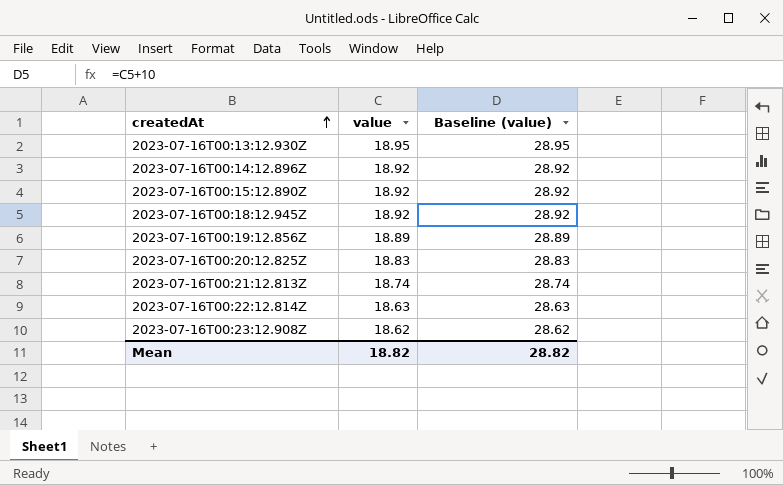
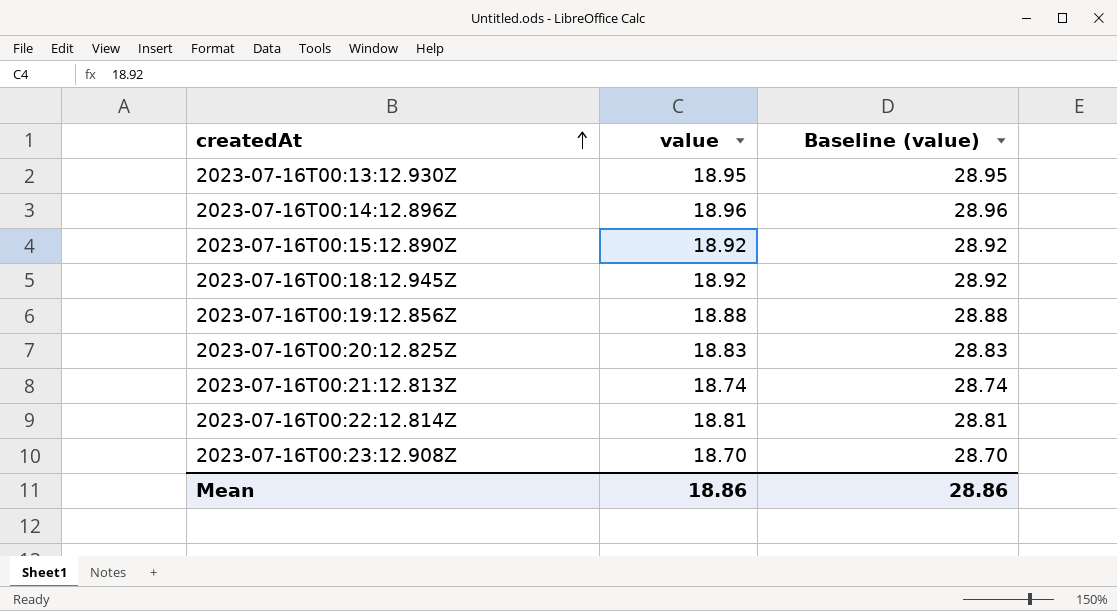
2023-07-16T00:14:12.896Z | value: 18.92 -> 18.96
2023-07-16T00:14:12.896Z | Baseline (value): 28.92 -> 28.96
2023-07-16T00:19:12.856Z | value: 18.89 -> 18.88
2023-07-16T00:19:12.856Z | Baseline (value): 28.89 -> 28.88
2023-07-16T00:22:12.814Z | value: 18.63 -> 18.81
2023-07-16T00:22:12.814Z | Baseline (value): 28.63 -> 28.81
2023-07-16T00:23:12.908Z | value: 18.62 -> 18.70
2023-07-16T00:23:12.908Z | Baseline (value): 28.62 -> 28.70
Mean | value: 18.82 -> 18.86
Mean | Baseline (value): 28.82 -> 28.86

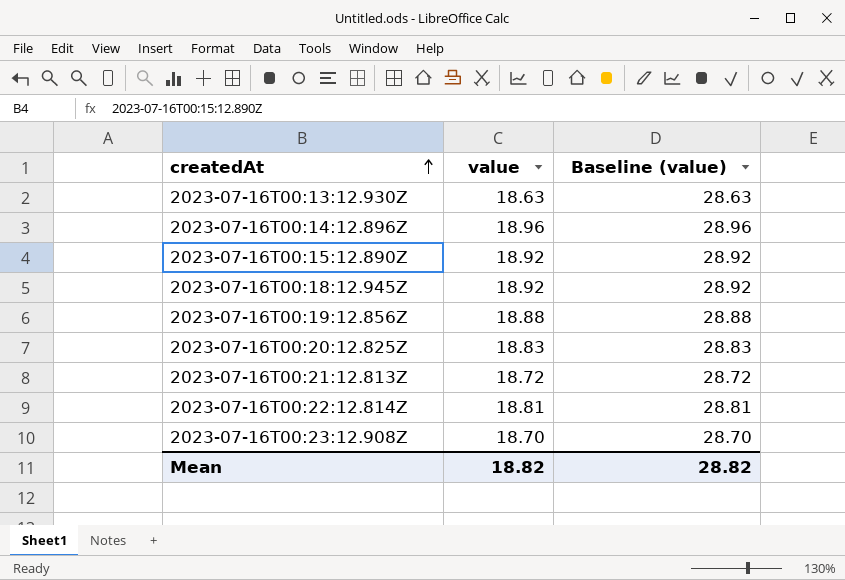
2023-07-16T00:13:12.930Z | value: 18.95 -> 18.63
2023-07-16T00:13:12.930Z | Baseline (value): 28.95 -> 28.63
2023-07-16T00:21:12.813Z | value: 18.74 -> 18.72
2023-07-16T00:21:12.813Z | Baseline (value): 28.74 -> 28.72
Mean | value: 18.86 -> 18.82
Mean | Baseline (value): 28.86 -> 28.82

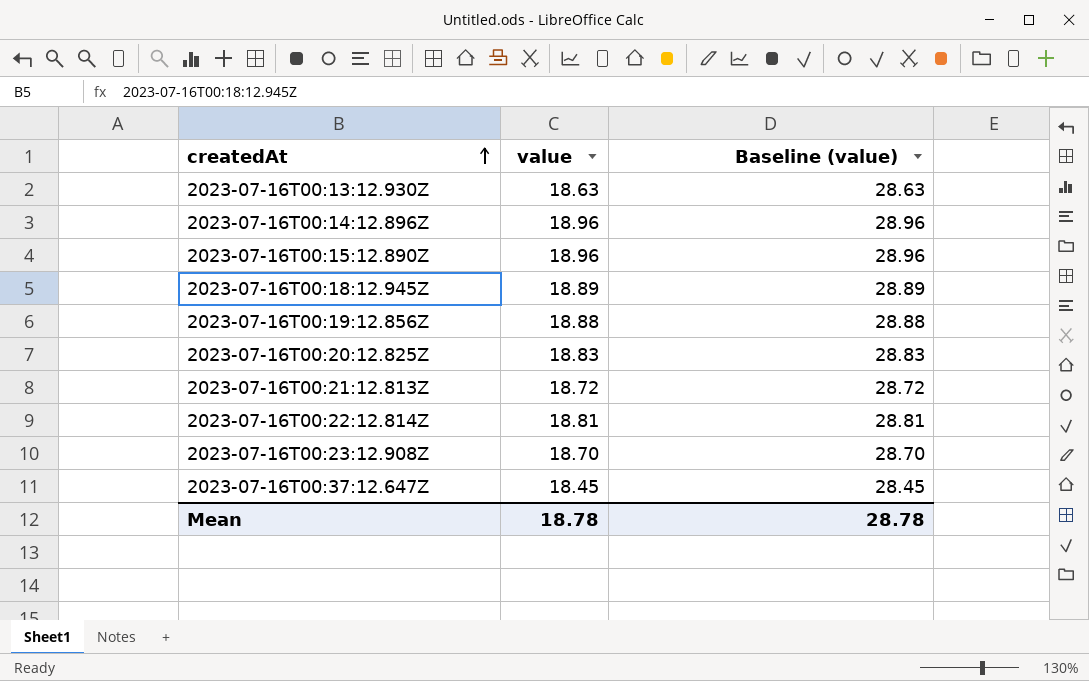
2023-07-16T00:15:12.890Z | value: 18.92 -> 18.96
2023-07-16T00:15:12.890Z | Baseline (value): 28.92 -> 28.96
2023-07-16T00:18:12.945Z | value: 18.92 -> 18.89
2023-07-16T00:18:12.945Z | Baseline (value): 28.92 -> 28.89
row 2023-07-16T00:37:12.647Z: none -> 18.45 | 28.45
Mean | value: 18.82 -> 18.78
Mean | Baseline (value): 28.82 -> 28.78

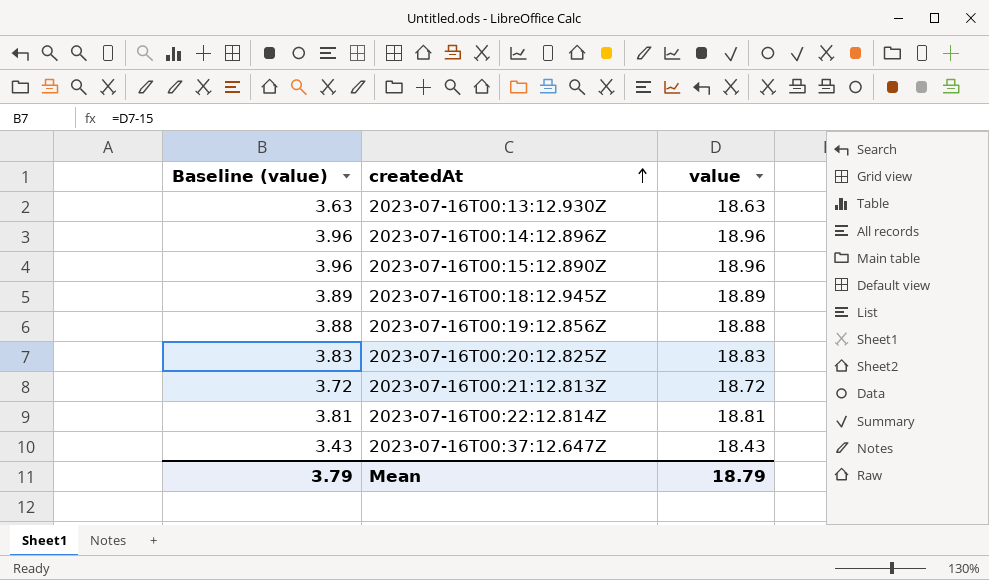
column Baseline (value) | formula: [value] + 10 -> [value] - 15
column Baseline (value) | position: 3 -> 1
row 2023-07-16T00:23:12.908Z: 18.70 | 28.70 -> none
2023-07-16T00:37:12.647Z | value: 18.45 -> 18.43
Mean | Baseline (value): 28.78 -> 3.79
Mean | value: 18.78 -> 18.79

